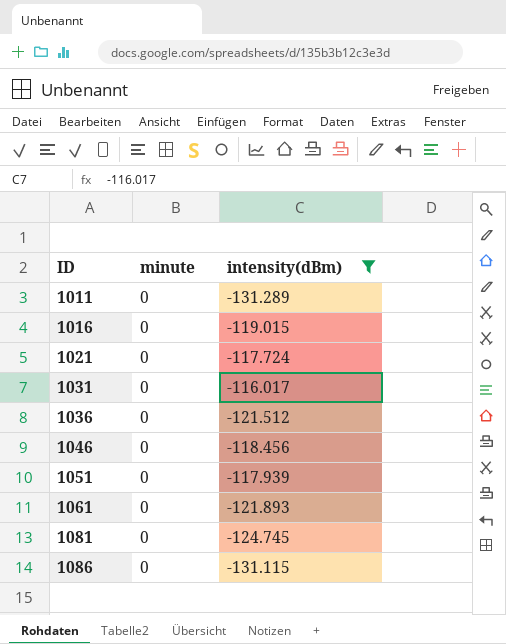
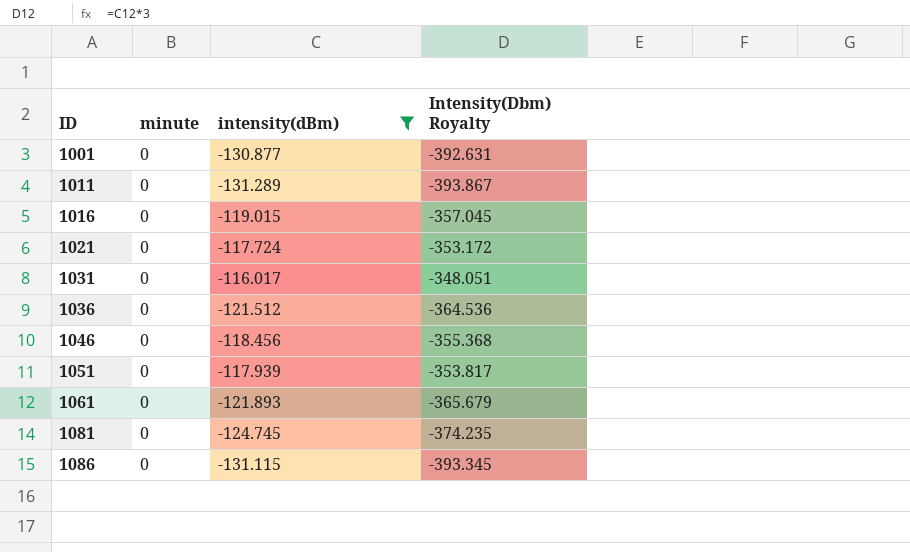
column Intensity(Dbm) Royalty | formula: none -> [intensity(dBm)] * 3
row 1001: none -> 0 | -130.877 | -392.631

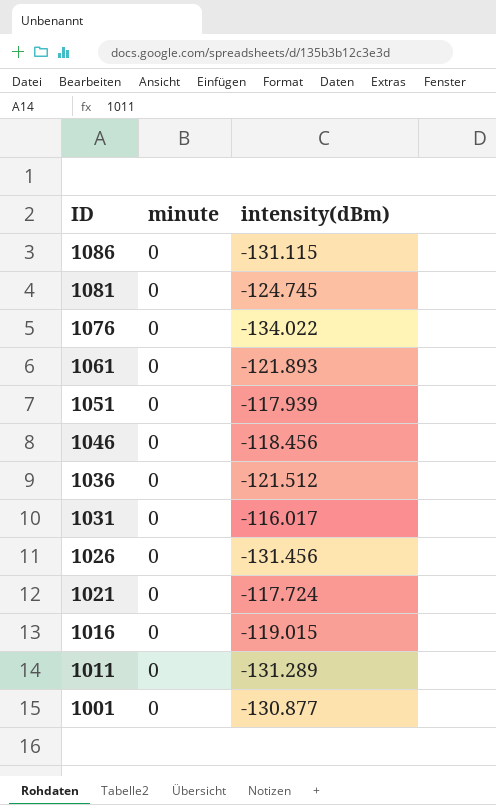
filter: intensity(dBm) >= -131.289 -> none
row order: ID ascending -> ID descending
column Intensity(Dbm) Royalty | formula: [intensity(dBm)] * 3 -> none

